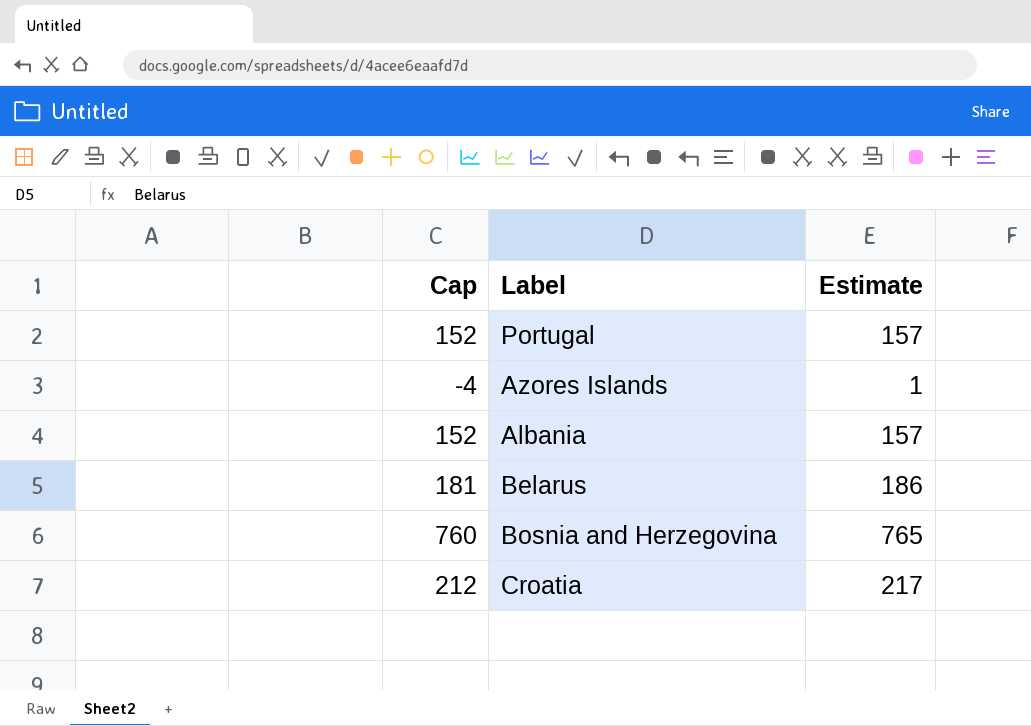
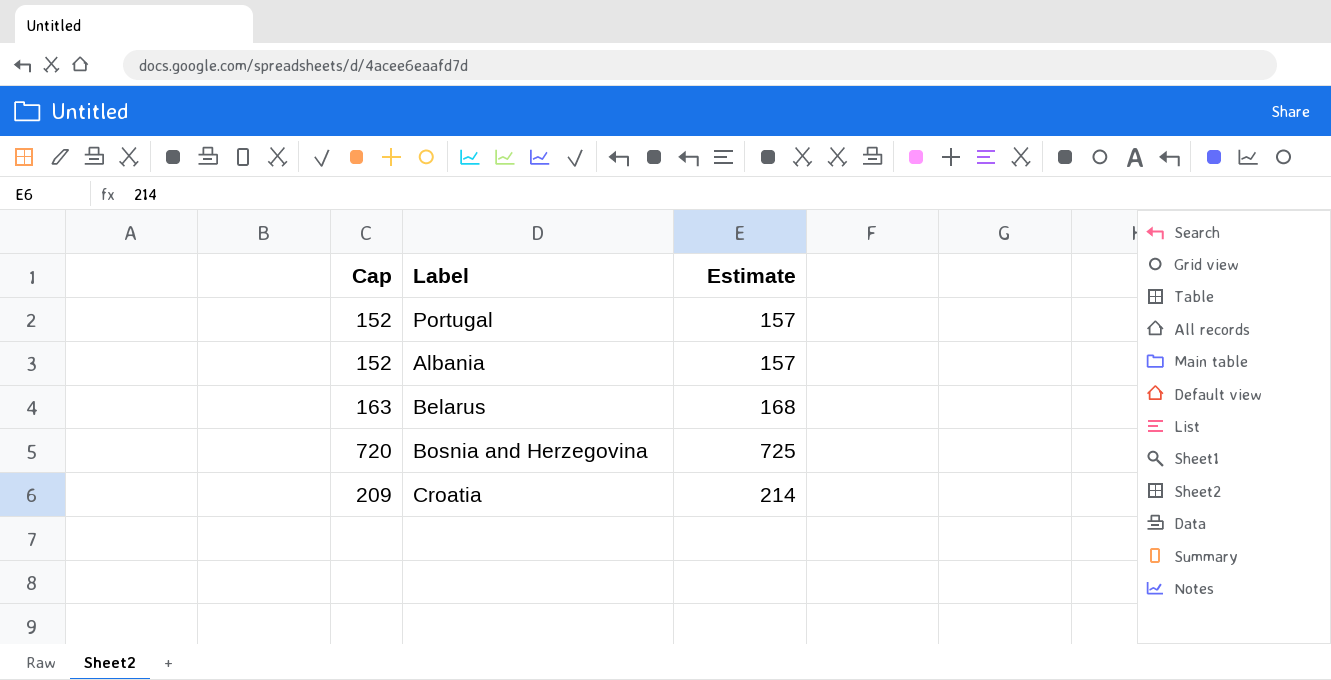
row Azores Islands: -4 | 1 -> none
Belarus | Cap: 181 -> 163
Belarus | Estimate: 186 -> 168
Bosnia and Herzegovina | Cap: 760 -> 720
Bosnia and Herzegovina | Estimate: 765 -> 725
Croatia | Cap: 212 -> 209
Croatia | Estimate: 217 -> 214

